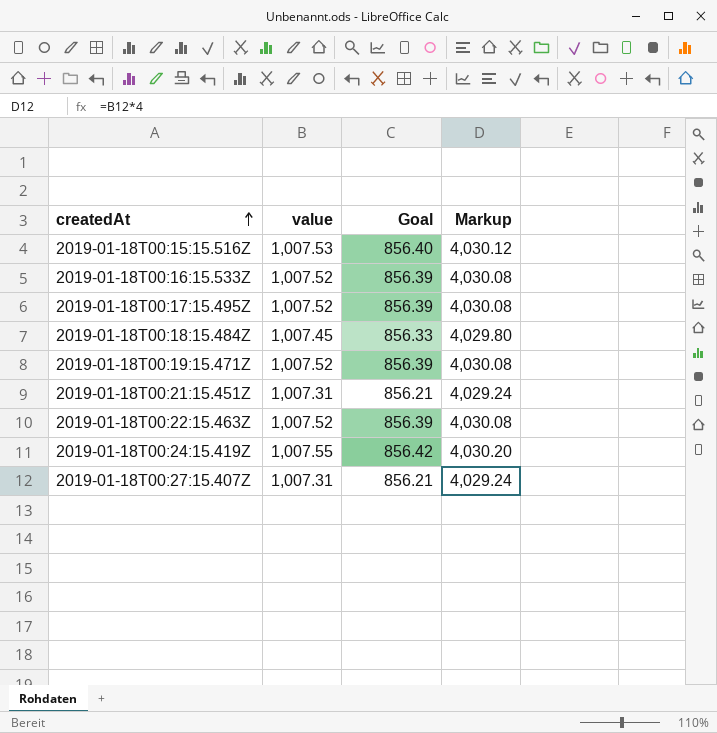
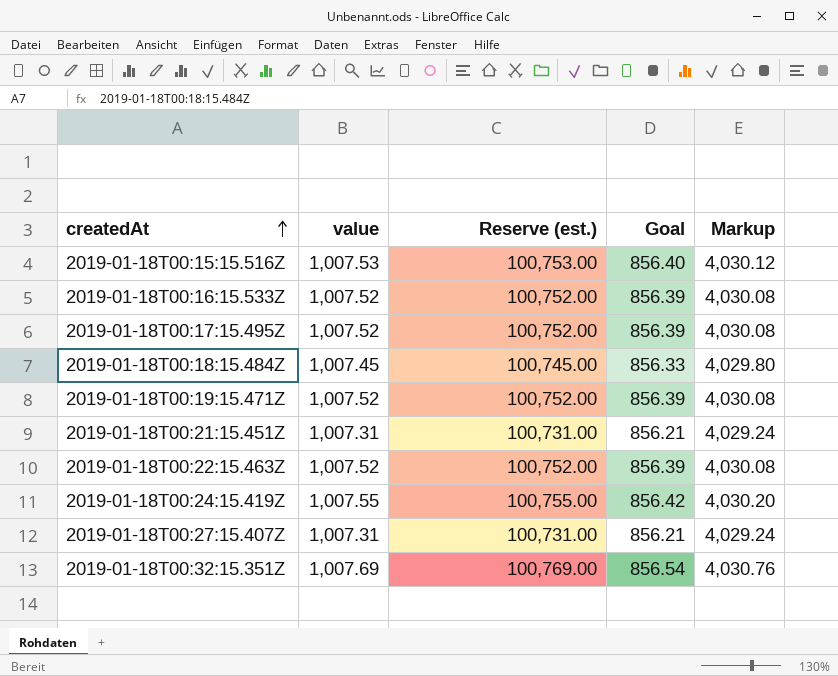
column Reserve (est.) | formula: none -> [value] * 100
row 2019-01-18T00:32:15.351Z: none -> 1,007.69 | 100,769.00 | 856.54 | 4,030.76

